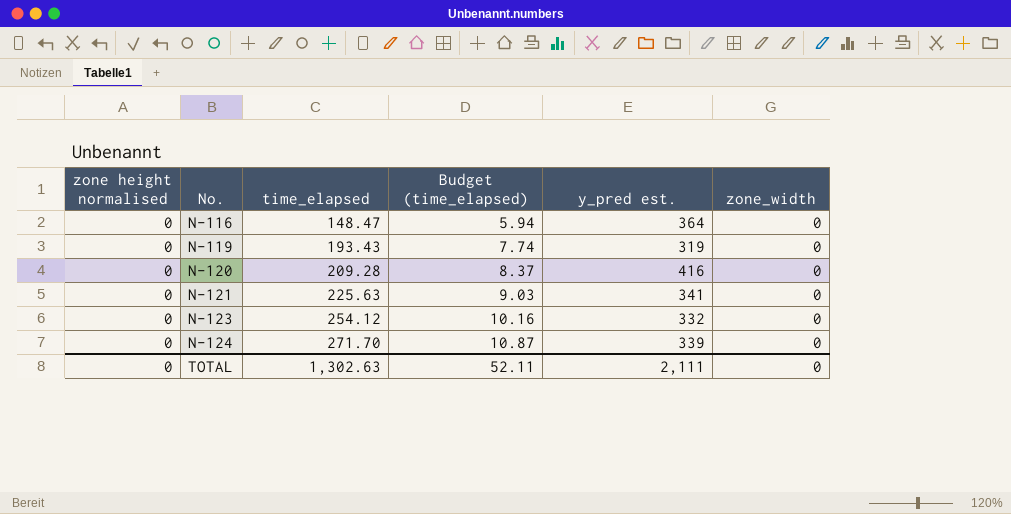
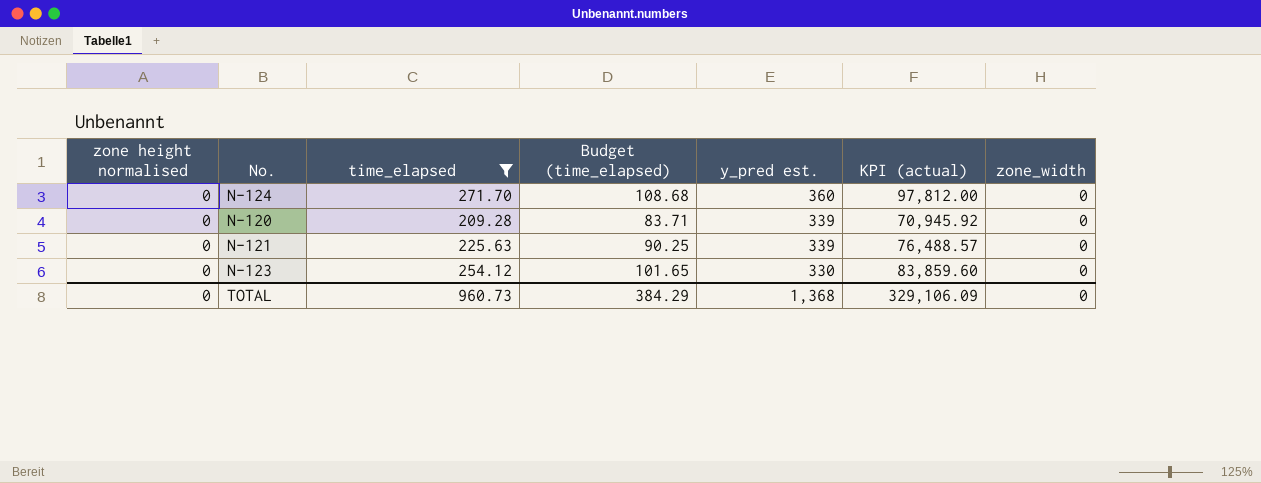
filter: none -> time_elapsed >= 209.28
row order: No. ascending -> y_pred est. descending
column Budget (time_elapsed) | formula: [time_elapsed] * 0.04 -> [time_elapsed] * 0.4
column KPI (actual) | formula: none -> [time_elapsed] * [y_pred est.]
N-124 | y_pred est.: 339 -> 360
N-120 | y_pred est.: 416 -> 339
N-121 | y_pred est.: 341 -> 339
N-123 | y_pred est.: 332 -> 330
TOTAL | time_elapsed: 1,302.63 -> 960.73
TOTAL | Budget (time_elapsed): 52.11 -> 384.29
TOTAL | y_pred est.: 2,111 -> 1,368

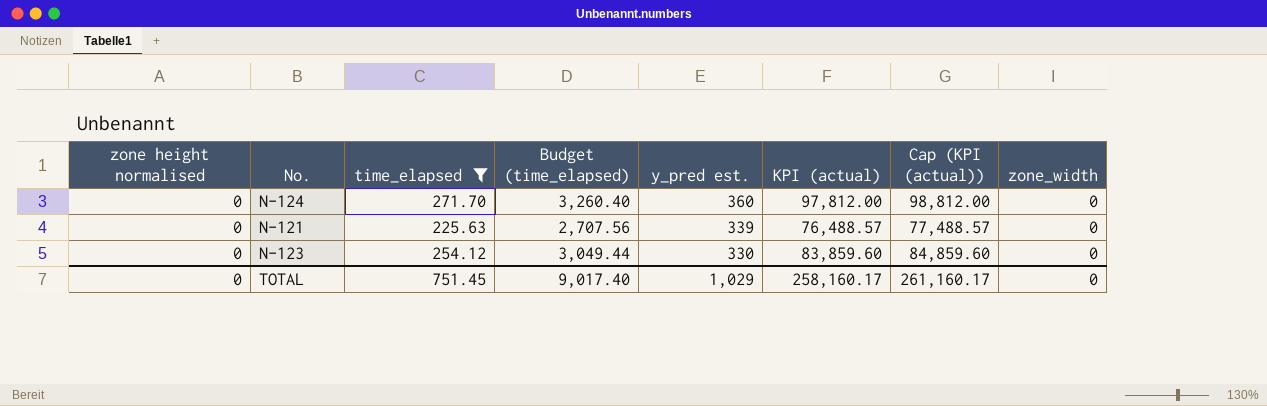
column Budget (time_elapsed) | formula: [time_elapsed] * 0.4 -> [time_elapsed] * 12
column Cap (KPI (actual)) | formula: none -> [KPI (actual)] + 1000
row N-120: 0 | 209.28 | 83.71 | 339 | 70,945.92 | 0 -> none
TOTAL | time_elapsed: 960.73 -> 751.45
TOTAL | Budget (time_elapsed): 384.29 -> 9,017.40
TOTAL | y_pred est.: 1,368 -> 1,029
TOTAL | KPI (actual): 329,106.09 -> 258,160.17

